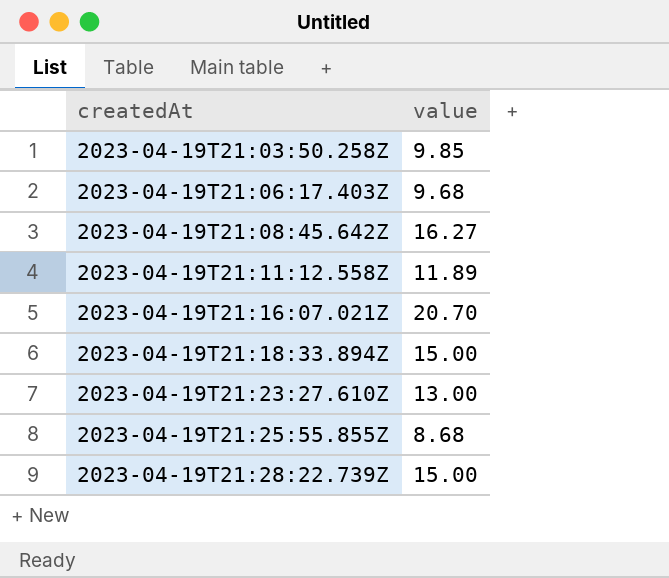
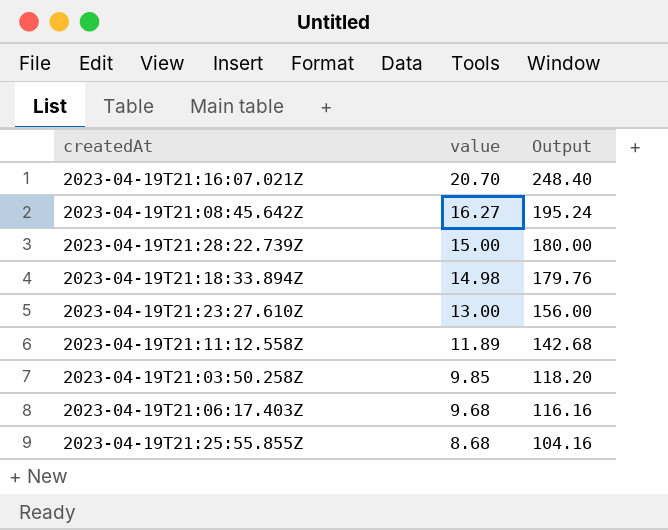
row order: createdAt ascending -> value descending
column Output | formula: none -> [value] * 12
2023-04-19T21:18:33.894Z | value: 15.00 -> 14.98

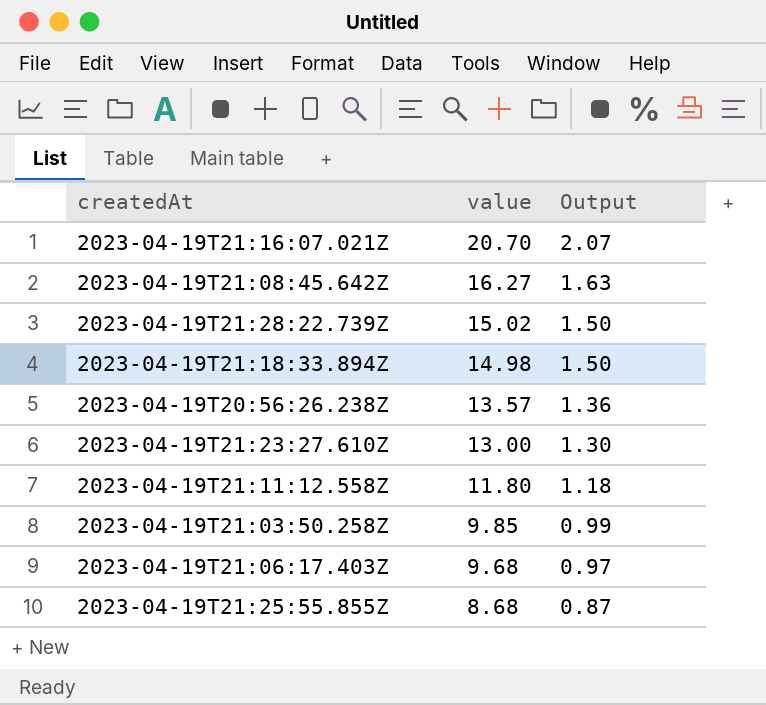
column Output | formula: [value] * 12 -> [value] * 0.1
2023-04-19T21:28:22.739Z | value: 15.00 -> 15.02
row 2023-04-19T20:56:26.238Z: none -> 13.57 | 1.36
2023-04-19T21:11:12.558Z | value: 11.89 -> 11.80

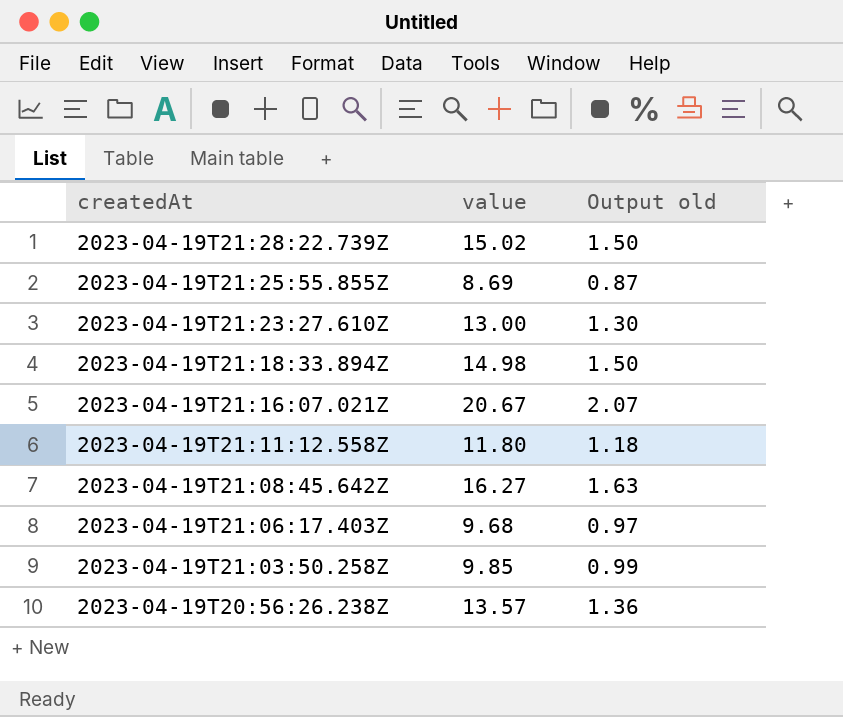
row order: value descending -> createdAt descending
column name: Output -> Output old
2023-04-19T21:25:55.855Z | value: 8.68 -> 8.69
2023-04-19T21:16:07.021Z | value: 20.70 -> 20.67

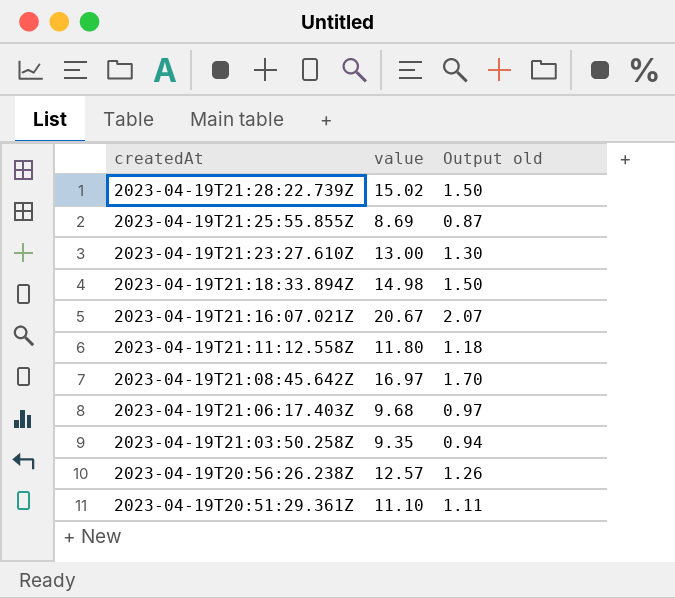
2023-04-19T21:08:45.642Z | value: 16.27 -> 16.97
2023-04-19T21:08:45.642Z | Output old: 1.63 -> 1.70
2023-04-19T21:03:50.258Z | value: 9.85 -> 9.35
2023-04-19T21:03:50.258Z | Output old: 0.99 -> 0.94
2023-04-19T20:56:26.238Z | value: 13.57 -> 12.57
2023-04-19T20:56:26.238Z | Output old: 1.36 -> 1.26
row 2023-04-19T20:51:29.361Z: none -> 11.10 | 1.11

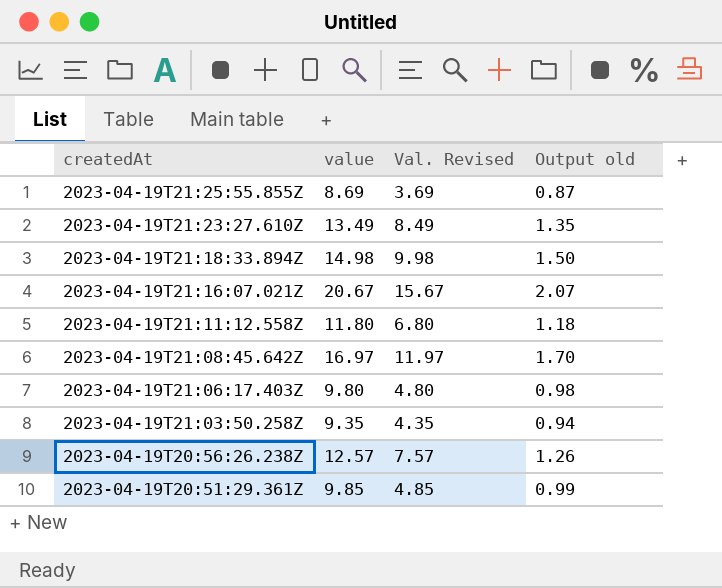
column Val. Revised | formula: none -> [value] - 5
row 2023-04-19T21:28:22.739Z: 15.02 | 1.50 -> none
2023-04-19T21:23:27.610Z | value: 13.00 -> 13.49
2023-04-19T21:23:27.610Z | Output old: 1.30 -> 1.35
2023-04-19T21:06:17.403Z | value: 9.68 -> 9.80
2023-04-19T21:06:17.403Z | Output old: 0.97 -> 0.98
2023-04-19T20:51:29.361Z | value: 11.10 -> 9.85
2023-04-19T20:51:29.361Z | Output old: 1.11 -> 0.99

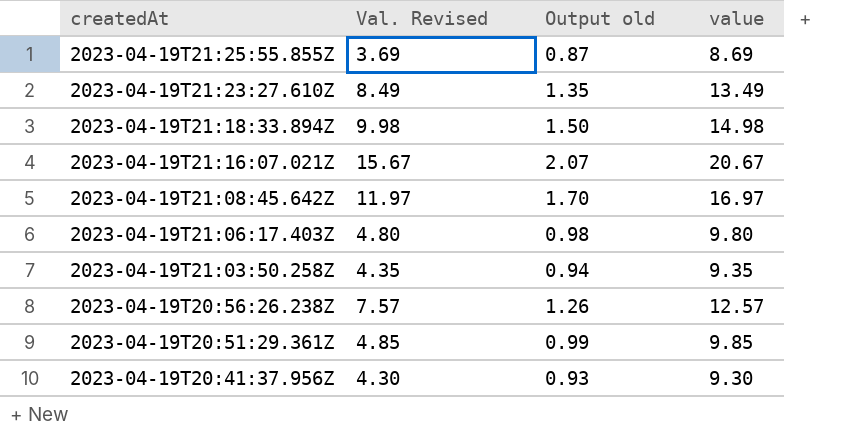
column value | position: 2 -> 4
row 2023-04-19T21:11:12.558Z: 11.80 | 6.80 | 1.18 -> none
row 2023-04-19T20:41:37.956Z: none -> 4.30 | 0.93 | 9.30

